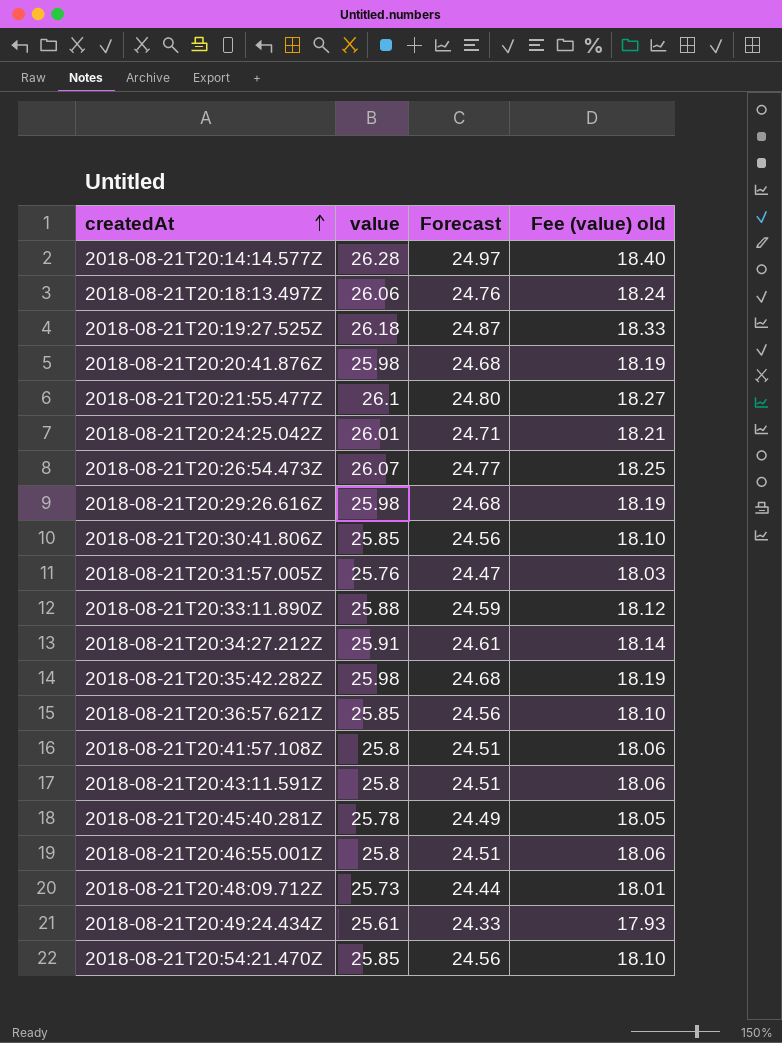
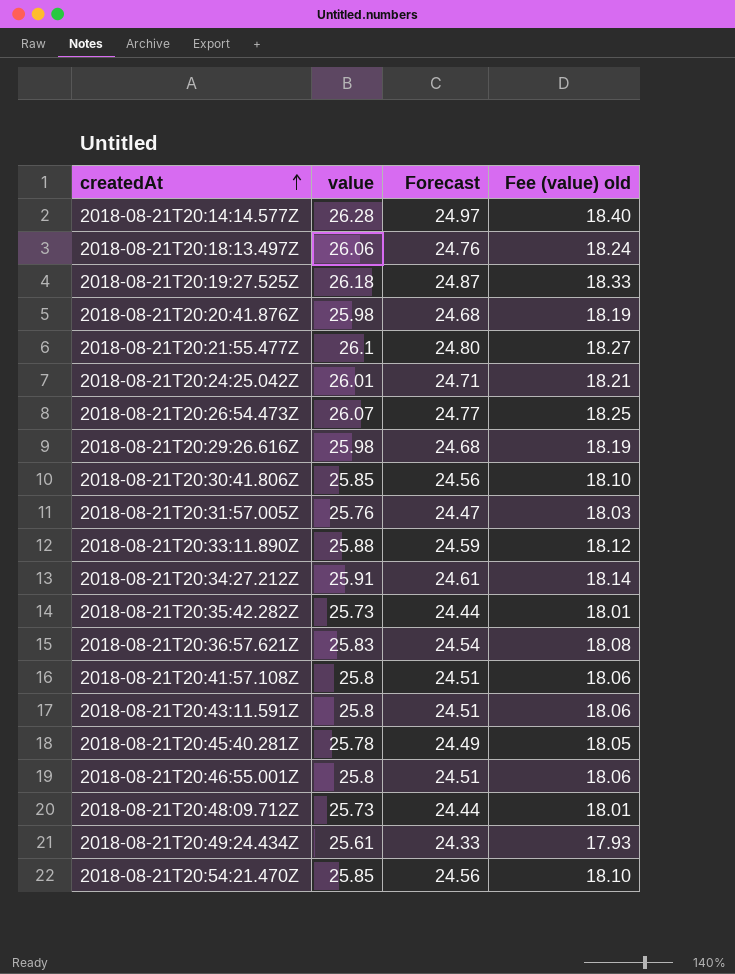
2018-08-21T20:35:42.282Z | value: 25.98 -> 25.73
2018-08-21T20:35:42.282Z | Forecast: 24.68 -> 24.44
2018-08-21T20:35:42.282Z | Fee (value) old: 18.19 -> 18.01
2018-08-21T20:36:57.621Z | value: 25.85 -> 25.83
2018-08-21T20:36:57.621Z | Forecast: 24.56 -> 24.54
2018-08-21T20:36:57.621Z | Fee (value) old: 18.10 -> 18.08

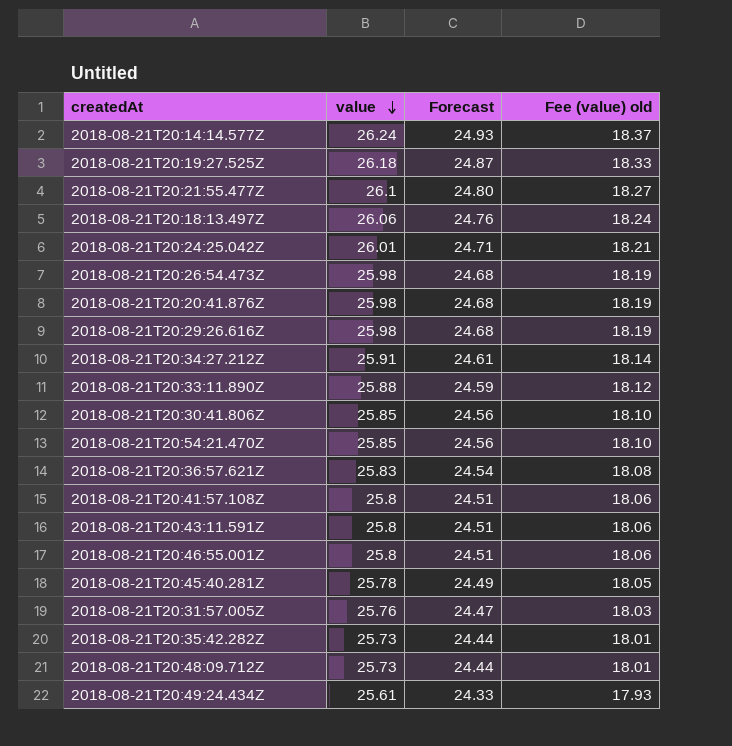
row order: createdAt ascending -> value descending
2018-08-21T20:14:14.577Z | value: 26.28 -> 26.24
2018-08-21T20:14:14.577Z | Forecast: 24.97 -> 24.93
2018-08-21T20:14:14.577Z | Fee (value) old: 18.40 -> 18.37
2018-08-21T20:26:54.473Z | value: 26.07 -> 25.98
2018-08-21T20:26:54.473Z | Forecast: 24.77 -> 24.68
2018-08-21T20:26:54.473Z | Fee (value) old: 18.25 -> 18.19

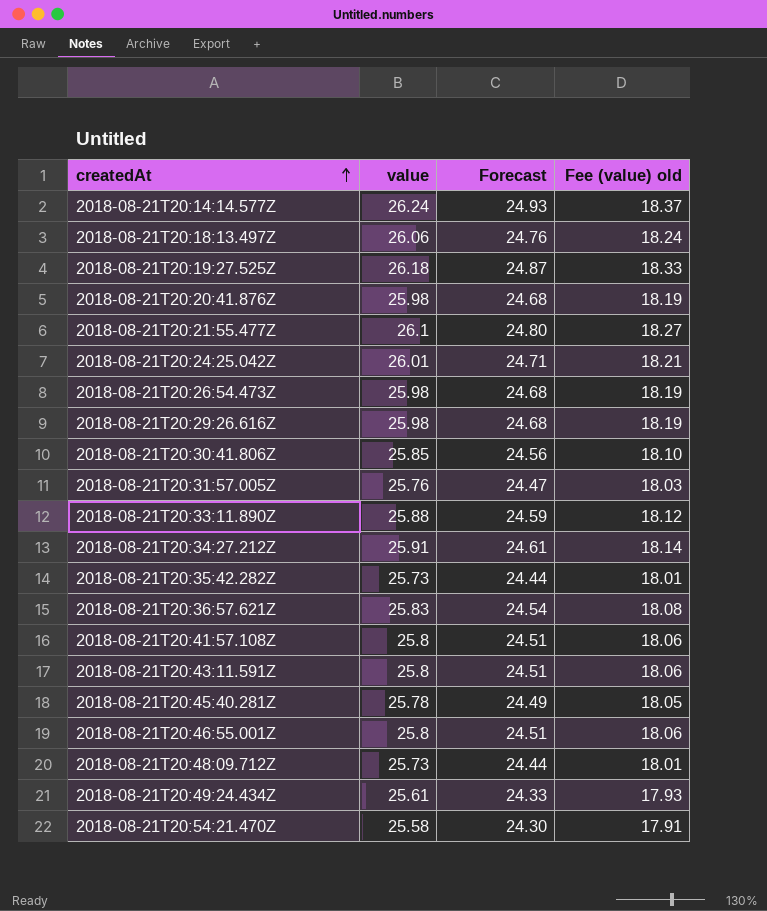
row order: value descending -> createdAt ascending
2018-08-21T20:54:21.470Z | value: 25.85 -> 25.58
2018-08-21T20:54:21.470Z | Forecast: 24.56 -> 24.30
2018-08-21T20:54:21.470Z | Fee (value) old: 18.10 -> 17.91

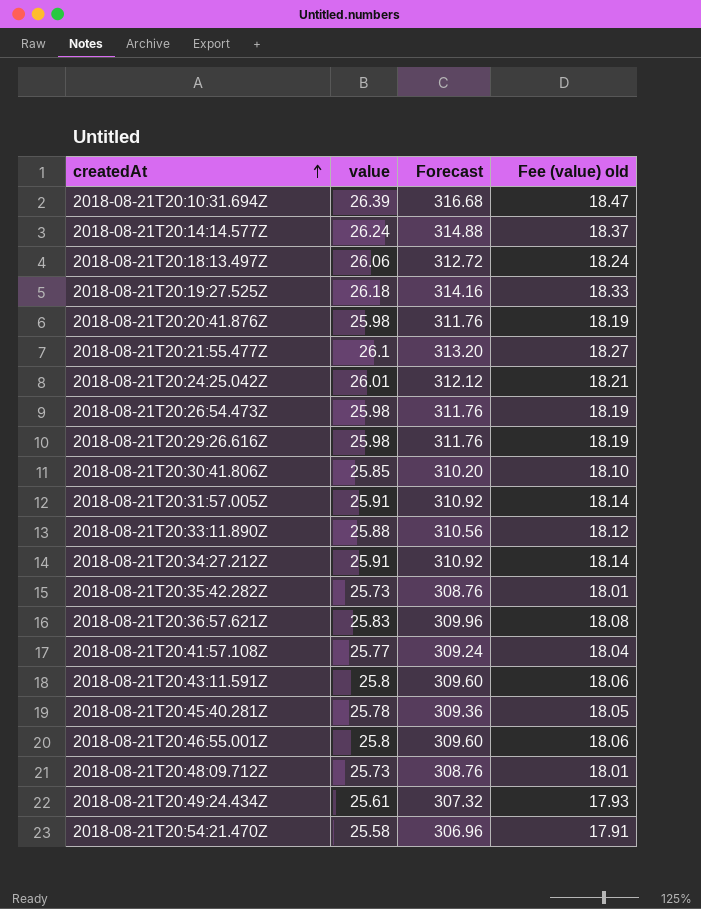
column Forecast | formula: [value] * 0.95 -> [value] * 12
row 2018-08-21T20:10:31.694Z: none -> 26.39 | 316.68 | 18.47
2018-08-21T20:31:57.005Z | value: 25.76 -> 25.91
2018-08-21T20:31:57.005Z | Fee (value) old: 18.03 -> 18.14
2018-08-21T20:41:57.108Z | value: 25.8 -> 25.77
2018-08-21T20:41:57.108Z | Fee (value) old: 18.06 -> 18.04

